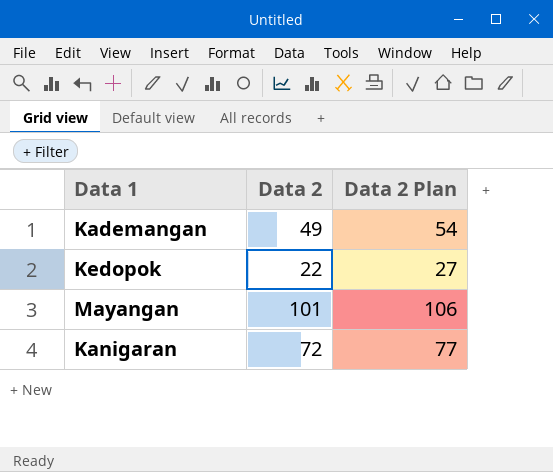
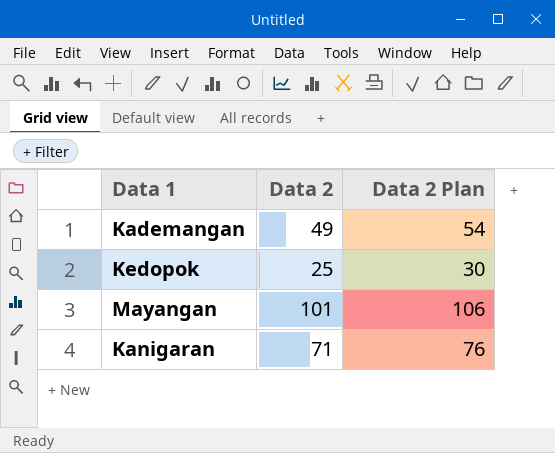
Kedopok | Data 2: 22 -> 25
Kedopok | Data 2 Plan: 27 -> 30
Kanigaran | Data 2: 72 -> 71
Kanigaran | Data 2 Plan: 77 -> 76

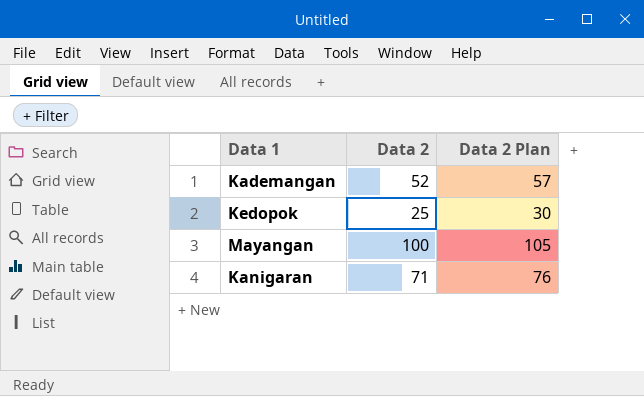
Kademangan | Data 2: 49 -> 52
Kademangan | Data 2 Plan: 54 -> 57
Mayangan | Data 2: 101 -> 100
Mayangan | Data 2 Plan: 106 -> 105

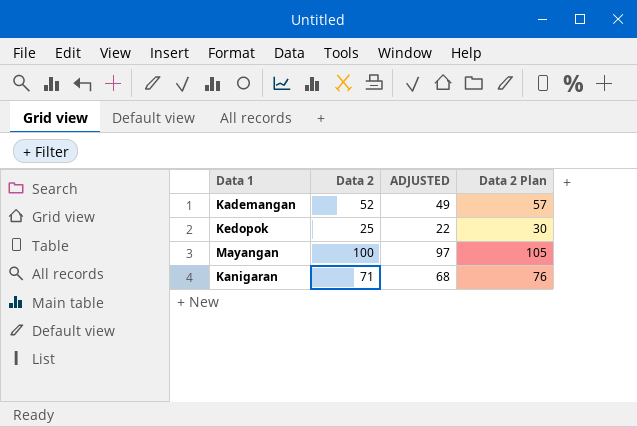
column ADJUSTED | formula: none -> [Data 2] - 3

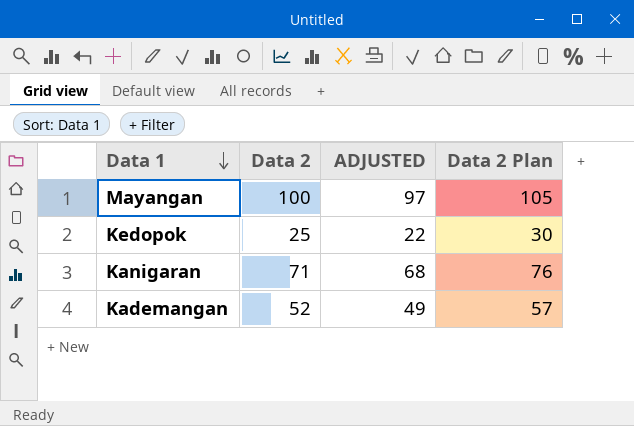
row order: none -> Data 1 descending

